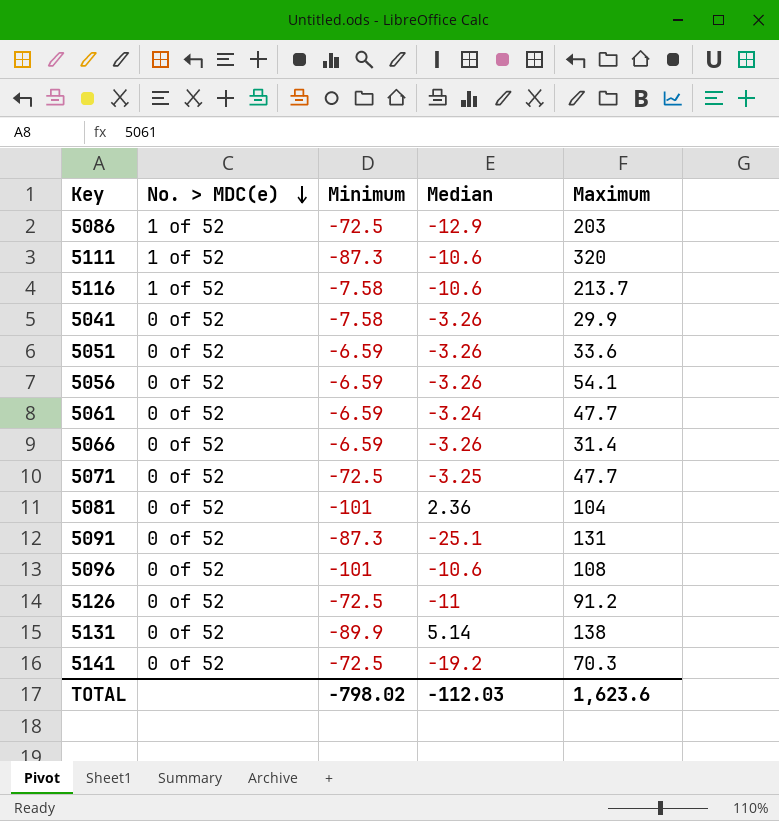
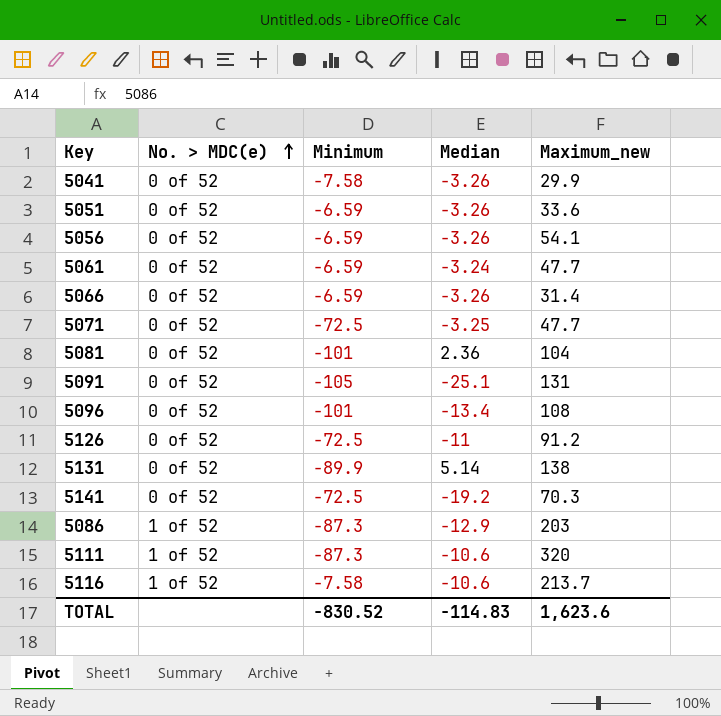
row order: No. > MDC(e) descending -> No. > MDC(e) ascending
column name: Maximum -> Maximum_new
5091 | Minimum: -87.3 -> -105
5096 | Median: -10.6 -> -13.4
5086 | Minimum: -72.5 -> -87.3
TOTAL | Minimum: -798.02 -> -830.52
TOTAL | Median: -112.03 -> -114.83

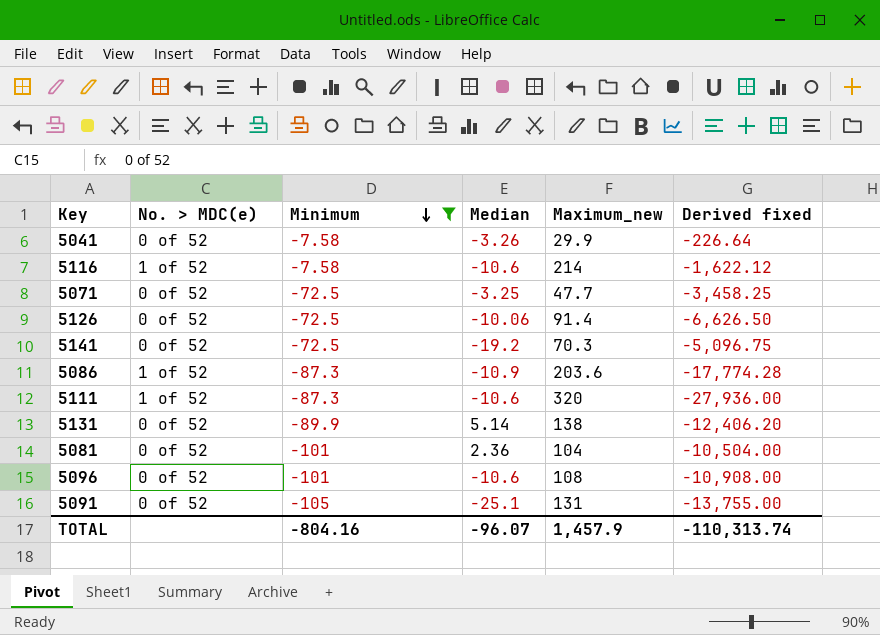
filter: none -> Minimum != -6.59
row order: No. > MDC(e) ascending -> Minimum descending
column Derived fixed | formula: none -> [Minimum] * [Maximum_new]
5116 | Maximum_new: 213.7 -> 214
5126 | Median: -11 -> -10.06
5126 | Maximum_new: 91.2 -> 91.4
5086 | Median: -12.9 -> -10.9
5086 | Maximum_new: 203 -> 203.6
5096 | Median: -13.4 -> -10.6
TOTAL | Minimum: -830.52 -> -804.16
TOTAL | Median: -114.83 -> -96.07
TOTAL | Maximum_new: 1,623.6 -> 1,457.9

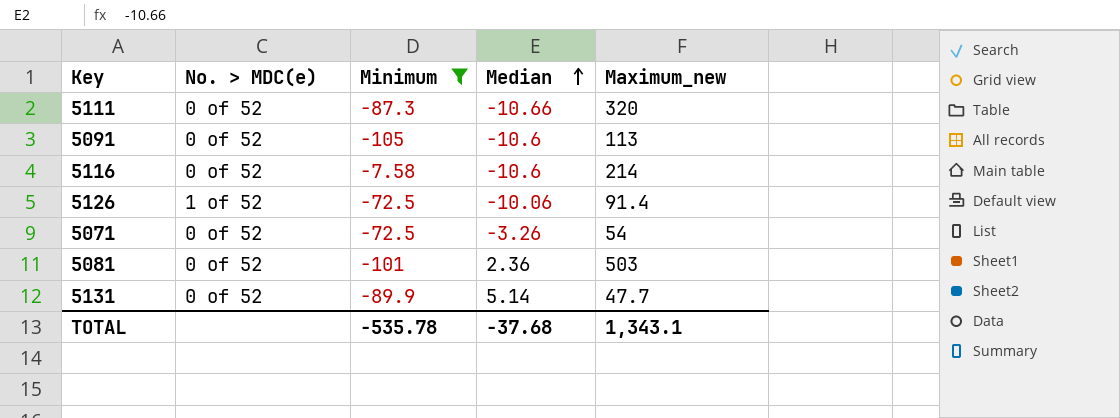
row order: Minimum descending -> Median ascending
column Derived fixed | formula: [Minimum] * [Maximum_new] -> none
row 5041: 0 of 52 | -7.58 | -3.26 | 29.9 | -226.64 -> none
row 5141: 0 of 52 | -72.5 | -19.2 | 70.3 | -5,096.75 -> none
row 5086: 1 of 52 | -87.3 | -10.9 | 203.6 | -17,774.28 -> none
row 5096: 0 of 52 | -101 | -10.6 | 108 | -10,908.00 -> none
5111 | No. > MDC(e): 1 of 52 -> 0 of 52
5111 | Median: -10.6 -> -10.66
5091 | Median: -25.1 -> -10.6
5091 | Maximum_new: 131 -> 113
5116 | No. > MDC(e): 1 of 52 -> 0 of 52
5126 | No. > MDC(e): 0 of 52 -> 1 of 52
5071 | Median: -3.25 -> -3.26
5071 | Maximum_new: 47.7 -> 54
5081 | Maximum_new: 104 -> 503
5131 | Maximum_new: 138 -> 47.7
TOTAL | Minimum: -804.16 -> -535.78
TOTAL | Median: -96.07 -> -37.68
TOTAL | Maximum_new: 1,457.9 -> 1,343.1

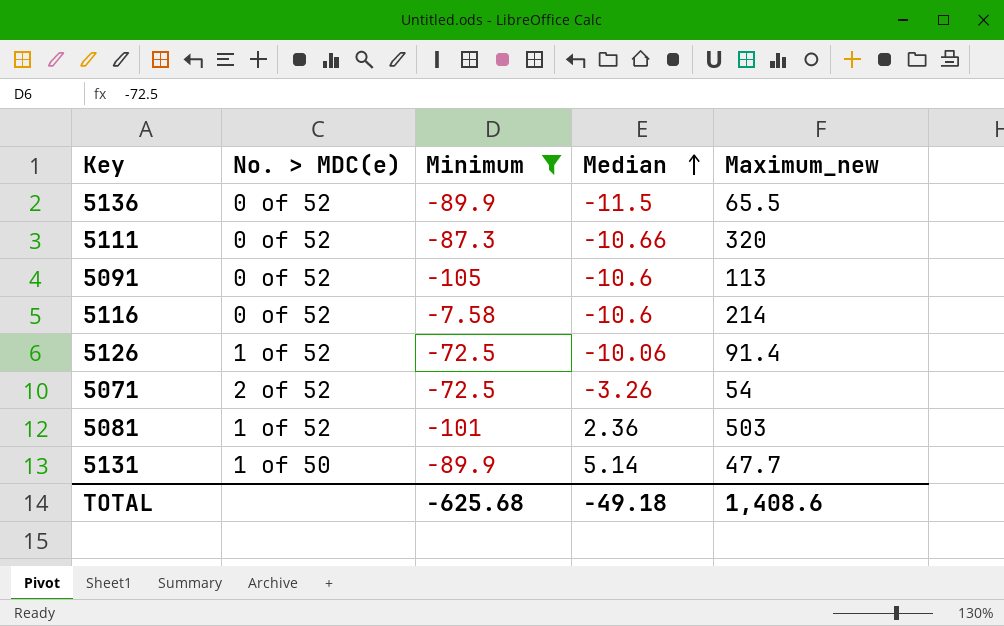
row 5136: none -> 0 of 52 | -89.9 | -11.5 | 65.5
5071 | No. > MDC(e): 0 of 52 -> 2 of 52
5081 | No. > MDC(e): 0 of 52 -> 1 of 52
5131 | No. > MDC(e): 0 of 52 -> 1 of 50
TOTAL | Minimum: -535.78 -> -625.68
TOTAL | Median: -37.68 -> -49.18
TOTAL | Maximum_new: 1,343.1 -> 1,408.6

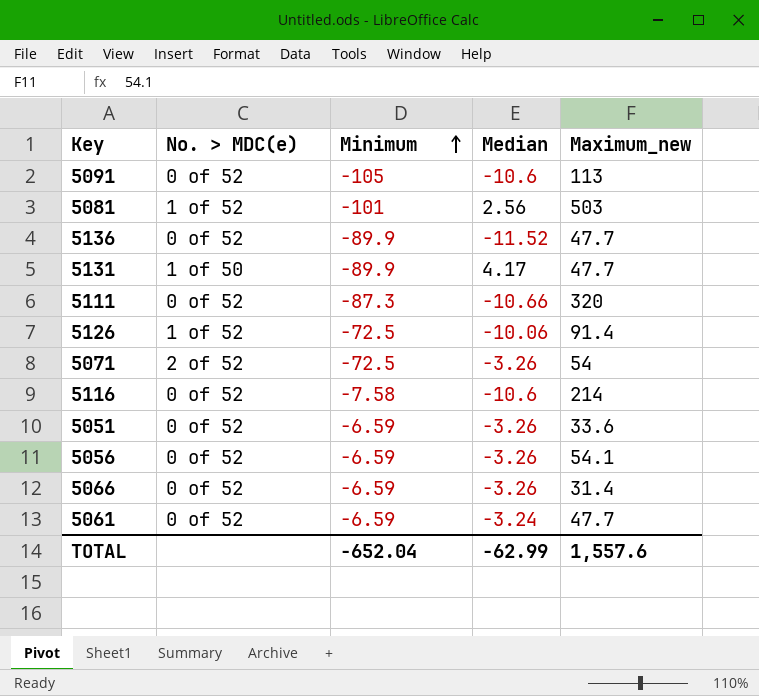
filter: Minimum != -6.59 -> none
row order: Median ascending -> Minimum ascending
5081 | Median: 2.36 -> 2.56
5136 | Median: -11.5 -> -11.52
5136 | Maximum_new: 65.5 -> 47.7
5131 | Median: 5.14 -> 4.17
TOTAL | Minimum: -625.68 -> -652.04
TOTAL | Median: -49.18 -> -62.99
TOTAL | Maximum_new: 1,408.6 -> 1,557.6

